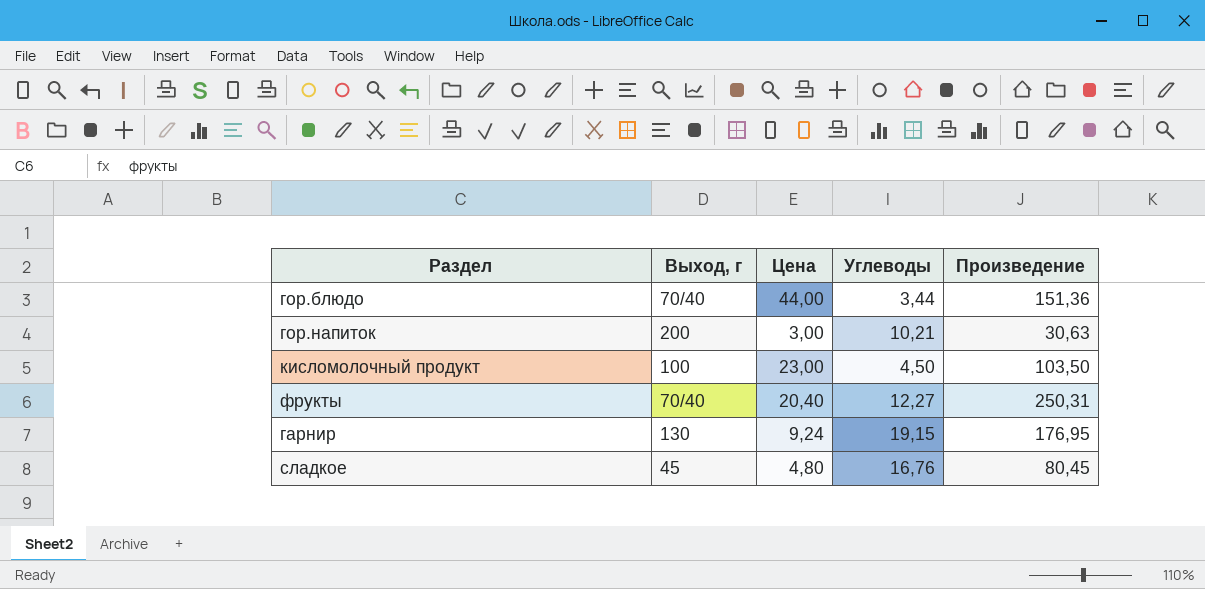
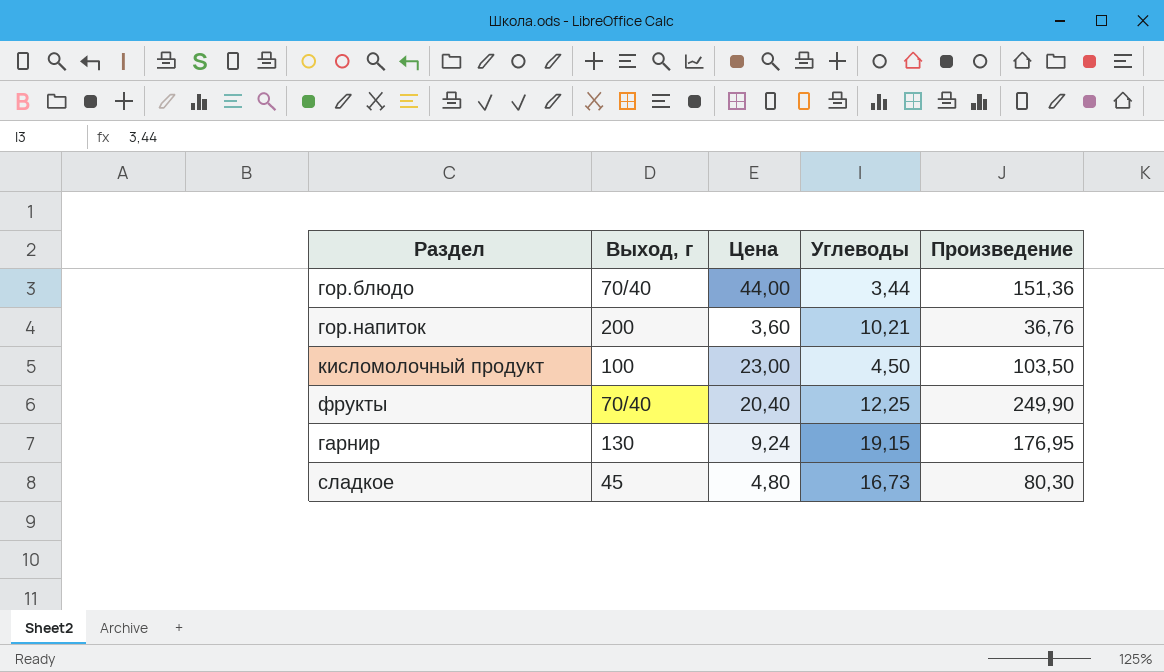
гор.напиток | Цена: 3,00 -> 3,60
гор.напиток | Произведение: 30,63 -> 36,76
фрукты | Углеводы: 12,27 -> 12,25
фрукты | Произведение: 250,31 -> 249,90
сладкое | Углеводы: 16,76 -> 16,73
сладкое | Произведение: 80,45 -> 80,30

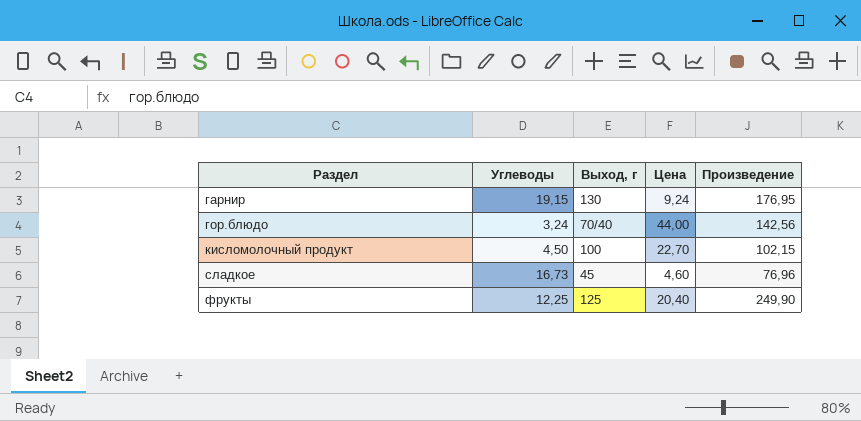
row order: none -> Раздел ascending
column Углеводы | position: 4 -> 2
row гор.напиток: 200 | 3,60 | 10,21 | 36,76 -> none
гор.блюдо | Углеводы: 3,44 -> 3,24
гор.блюдо | Произведение: 151,36 -> 142,56
кисломолочный продукт | Цена: 23,00 -> 22,70
кисломолочный продукт | Произведение: 103,50 -> 102,15
сладкое | Цена: 4,80 -> 4,60
сладкое | Произведение: 80,30 -> 76,96
фрукты | Выход, г: 70/40 -> 125

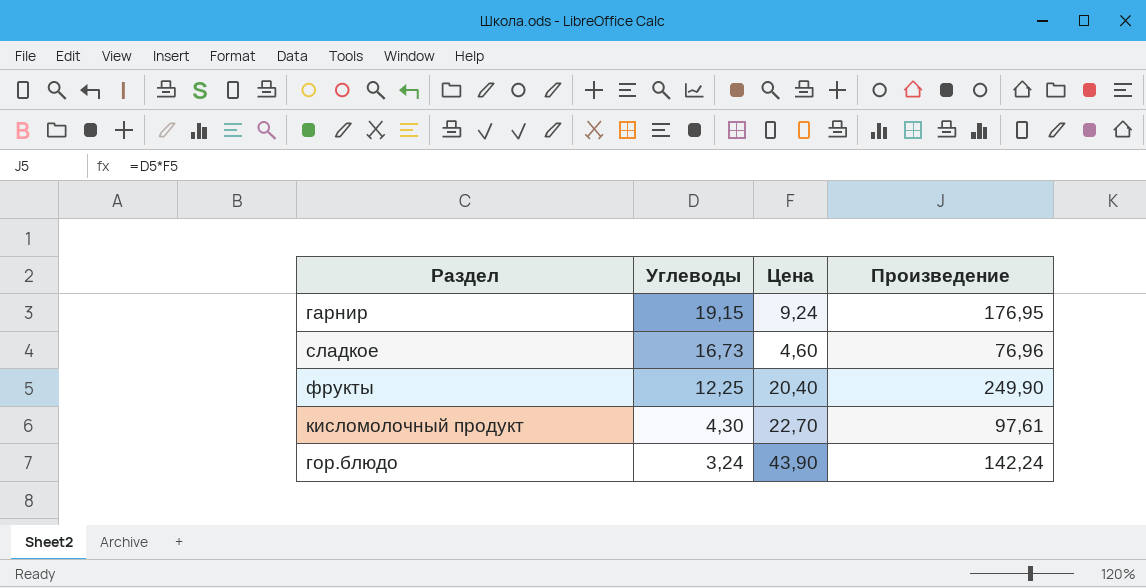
row order: Раздел ascending -> Углеводы descending
column Выход, г | position: 3 -> none
кисломолочный продукт | Углеводы: 4,50 -> 4,30
кисломолочный продукт | Произведение: 102,15 -> 97,61
гор.блюдо | Цена: 44,00 -> 43,90
гор.блюдо | Произведение: 142,56 -> 142,24

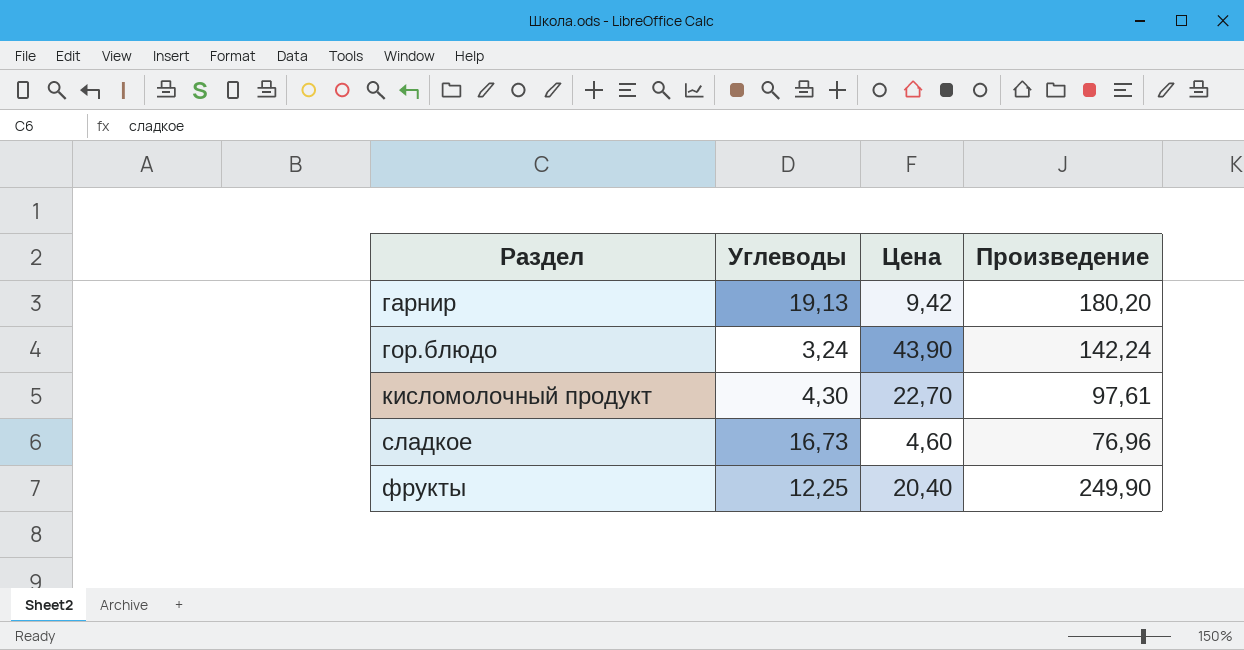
row order: Углеводы descending -> Раздел ascending
гарнир | Углеводы: 19,15 -> 19,13
гарнир | Цена: 9,24 -> 9,42
гарнир | Произведение: 176,95 -> 180,20

